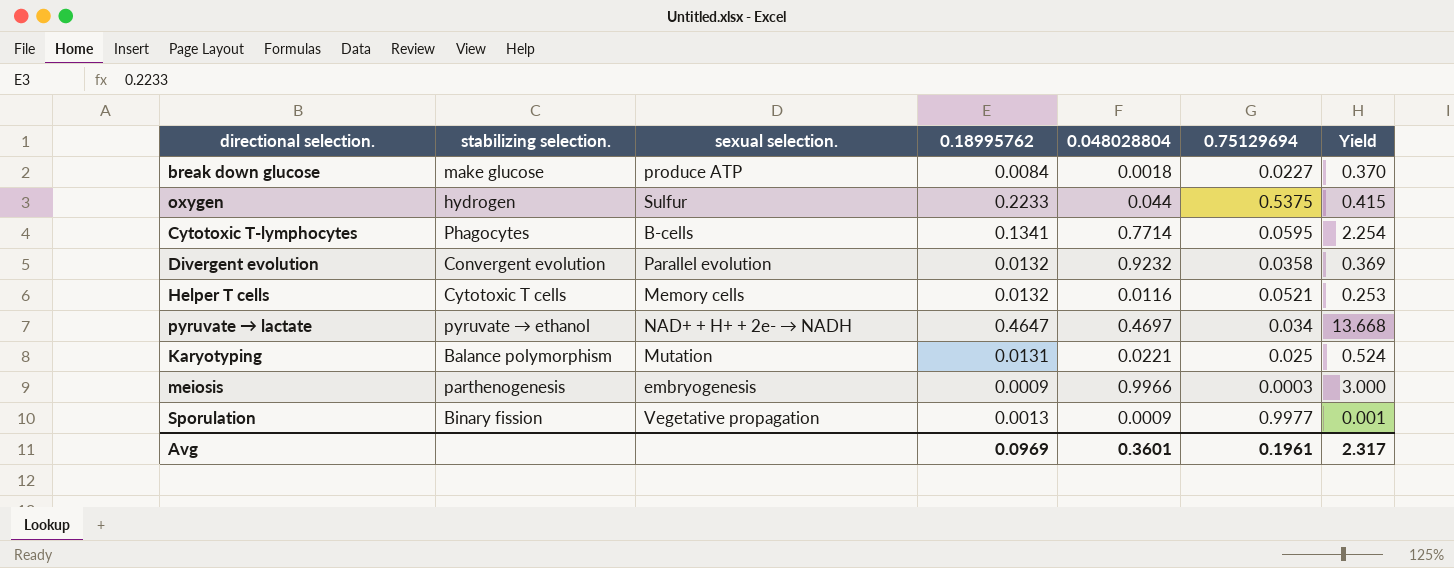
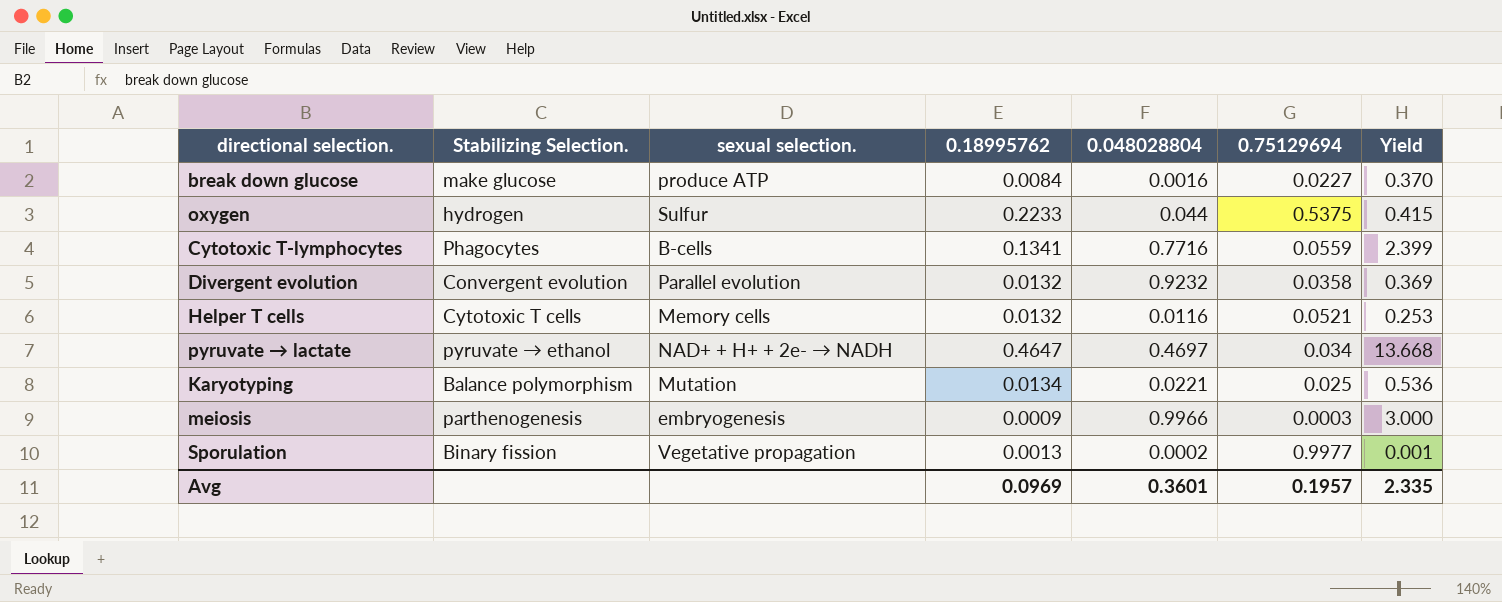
column name: stabilizing selection. -> Stabilizing Selection.
break down glucose | 0.048028804: 0.0018 -> 0.0016
Cytotoxic T-lymphocytes | 0.048028804: 0.7714 -> 0.7716
Cytotoxic T-lymphocytes | 0.75129694: 0.0595 -> 0.0559
Cytotoxic T-lymphocytes | Yield: 2.254 -> 2.399
Karyotyping | 0.18995762: 0.0131 -> 0.0134
Karyotyping | Yield: 0.524 -> 0.536
Sporulation | 0.048028804: 0.0009 -> 0.0002
Avg | 0.75129694: 0.1961 -> 0.1957
Avg | Yield: 2.317 -> 2.335

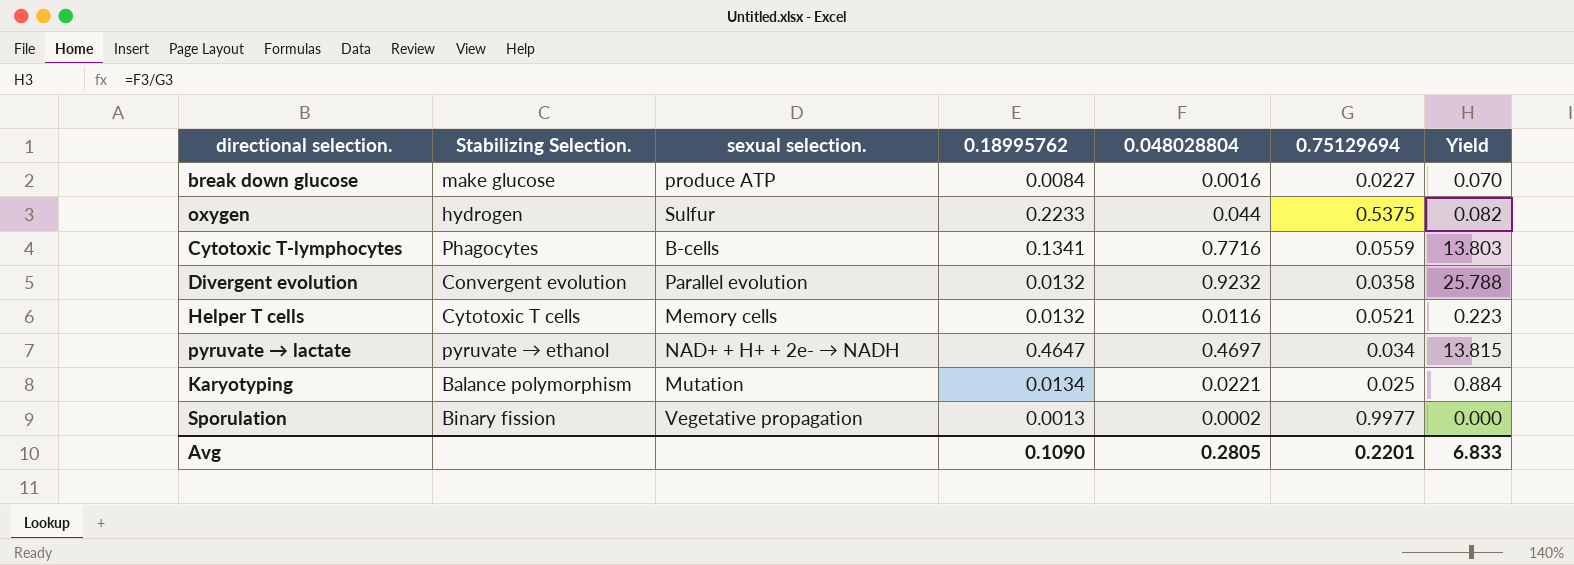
column Yield | formula: [0.18995762] / [0.75129694] -> [0.048028804] / [0.75129694]
row meiosis: parthenogenesis | embryogenesis | 0.0009 | 0.9966 | 0.0003 | 3.000 -> none
Avg | 0.18995762: 0.0969 -> 0.1090
Avg | 0.048028804: 0.3601 -> 0.2805
Avg | 0.75129694: 0.1957 -> 0.2201
Avg | Yield: 2.335 -> 6.833

